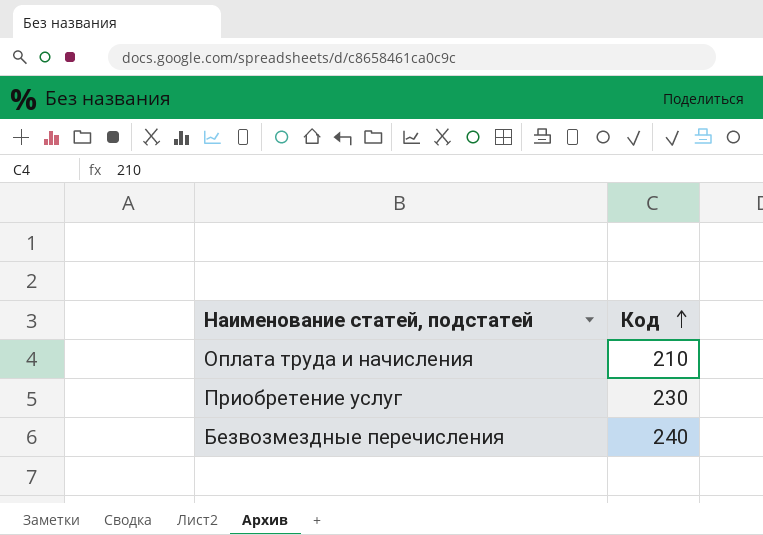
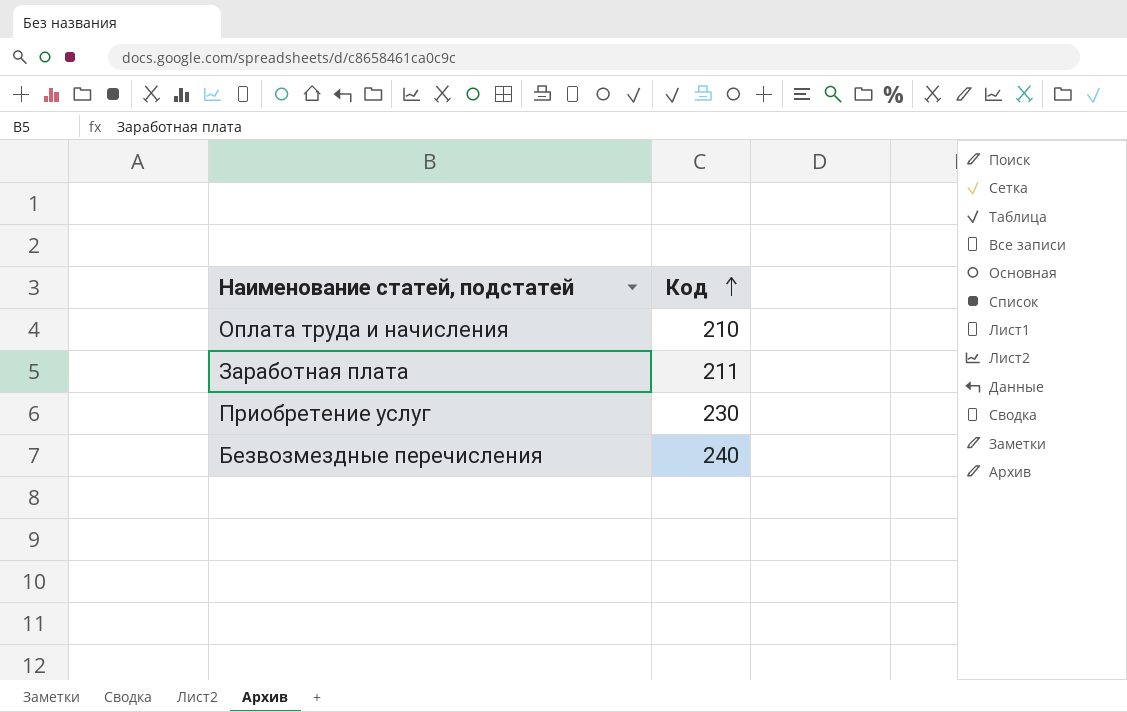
row Заработная плата: none -> 211

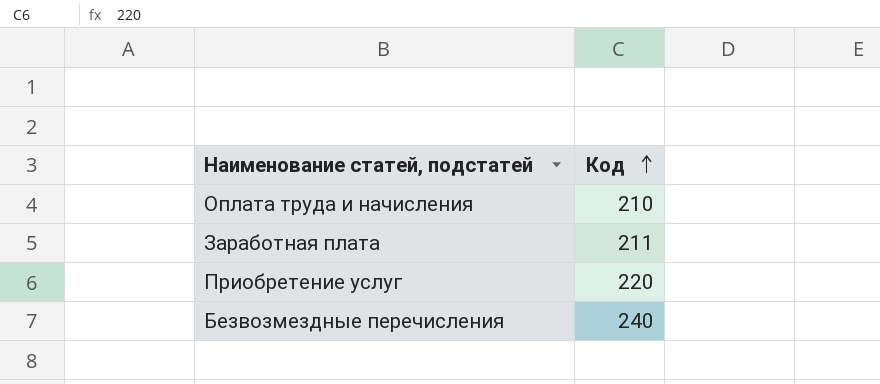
Приобретение услуг | Код: 230 -> 220

